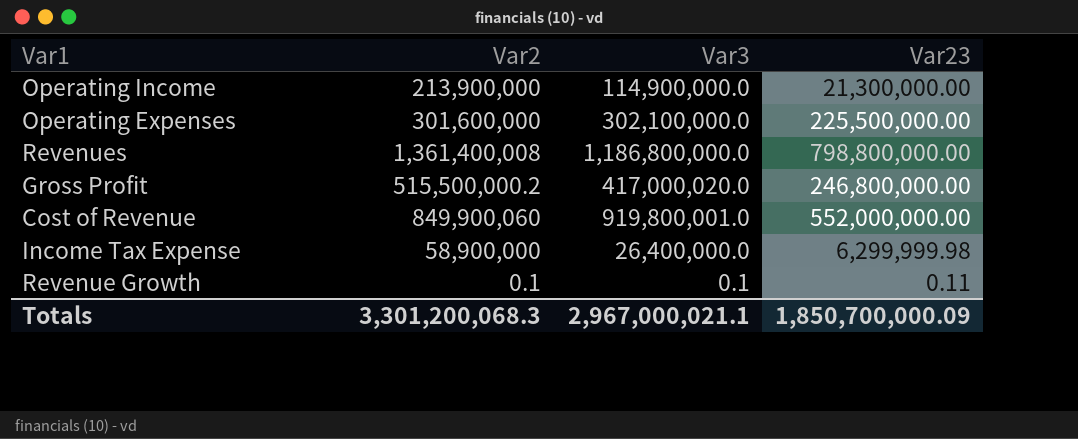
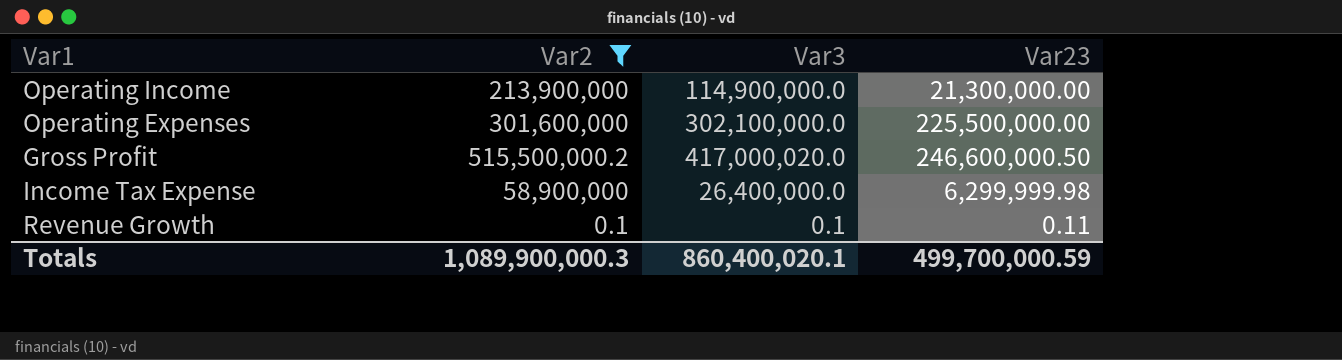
filter: none -> Var2 <= 515,500,000.2
Gross Profit | Var23: 246,800,000.00 -> 246,600,000.50
Totals | Var2: 3,301,200,068.3 -> 1,089,900,000.3
Totals | Var3: 2,967,000,021.1 -> 860,400,020.1
Totals | Var23: 1,850,700,000.09 -> 499,700,000.59

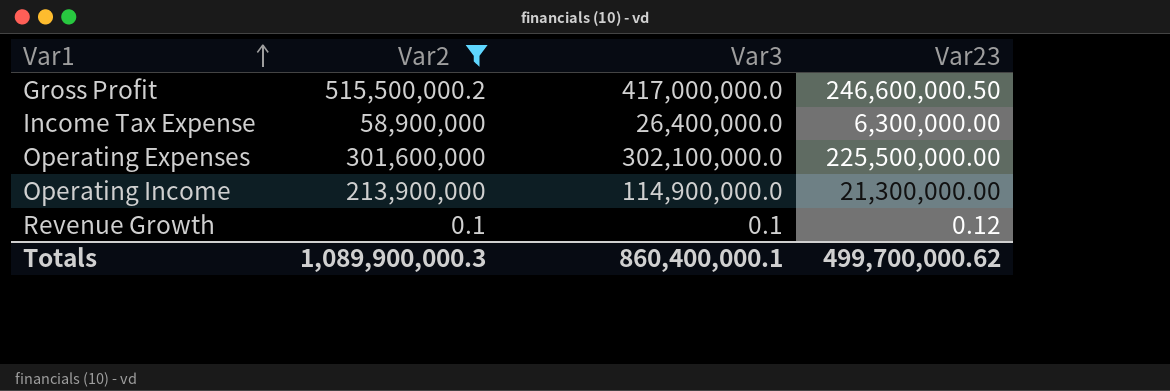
row order: none -> Var1 ascending
Gross Profit | Var3: 417,000,020.0 -> 417,000,000.0
Income Tax Expense | Var23: 6,299,999.98 -> 6,300,000.00
Revenue Growth | Var23: 0.11 -> 0.12
Totals | Var3: 860,400,020.1 -> 860,400,000.1
Totals | Var23: 499,700,000.59 -> 499,700,000.62

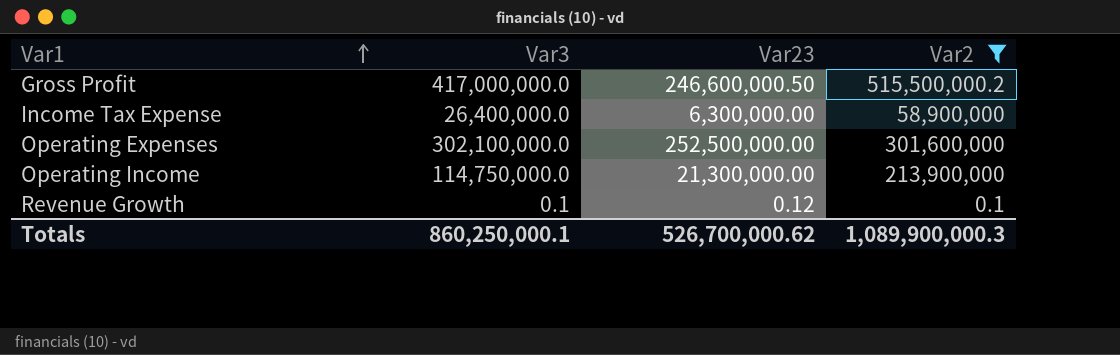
column Var2 | position: 2 -> 4
Operating Expenses | Var23: 225,500,000.00 -> 252,500,000.00
Operating Income | Var3: 114,900,000.0 -> 114,750,000.0
Totals | Var3: 860,400,000.1 -> 860,250,000.1
Totals | Var23: 499,700,000.62 -> 526,700,000.62

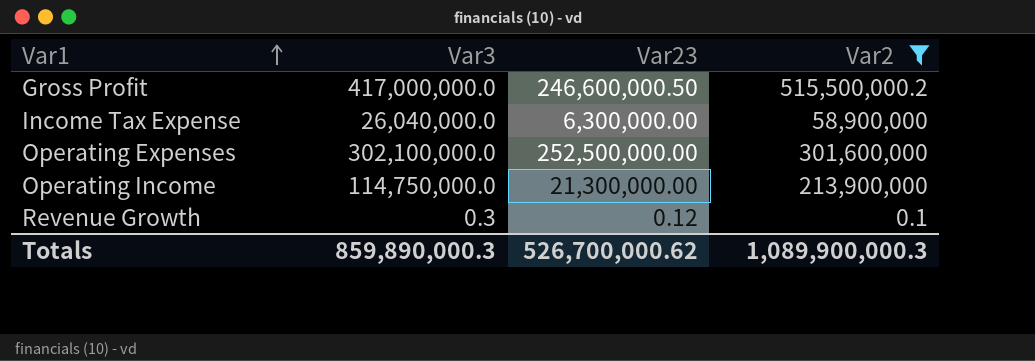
Income Tax Expense | Var3: 26,400,000.0 -> 26,040,000.0
Revenue Growth | Var3: 0.1 -> 0.3
Totals | Var3: 860,250,000.1 -> 859,890,000.3

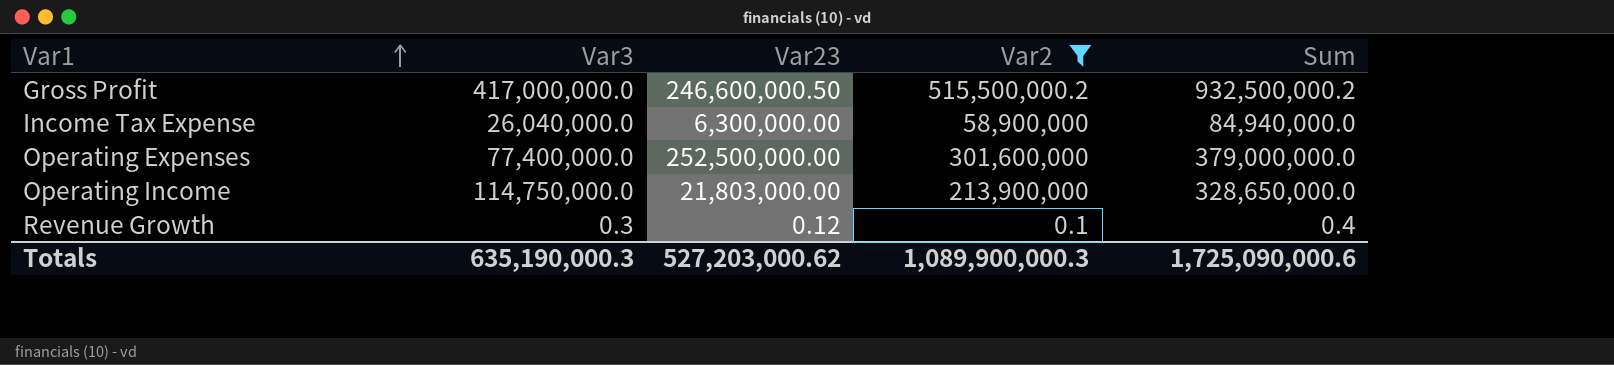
column Sum | formula: none -> [Var3] + [Var2]
Operating Expenses | Var3: 302,100,000.0 -> 77,400,000.0
Operating Income | Var23: 21,300,000.00 -> 21,803,000.00
Totals | Var3: 859,890,000.3 -> 635,190,000.3
Totals | Var23: 526,700,000.62 -> 527,203,000.62

